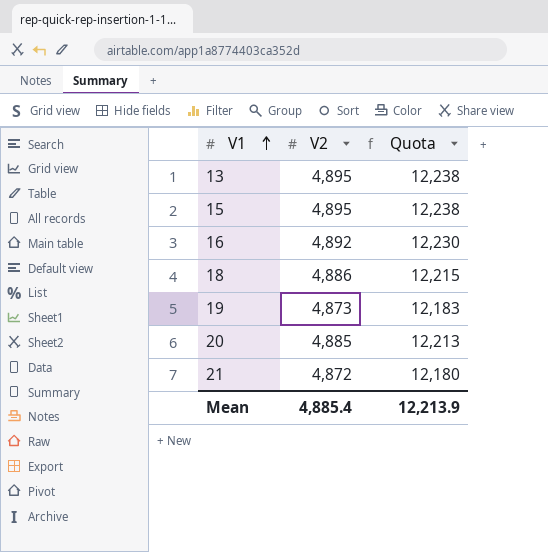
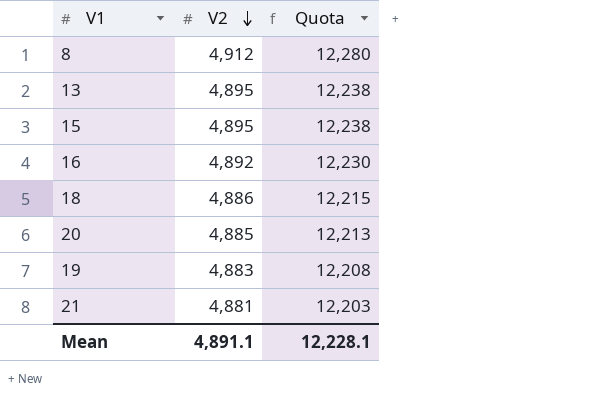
row order: V1 ascending -> V2 descending
row 8: none -> 4,912 | 12,280
19 | V2: 4,873 -> 4,883
19 | Quota: 12,183 -> 12,208
21 | V2: 4,872 -> 4,881
21 | Quota: 12,180 -> 12,203
Mean | V2: 4,885.4 -> 4,891.1
Mean | Quota: 12,213.9 -> 12,228.1

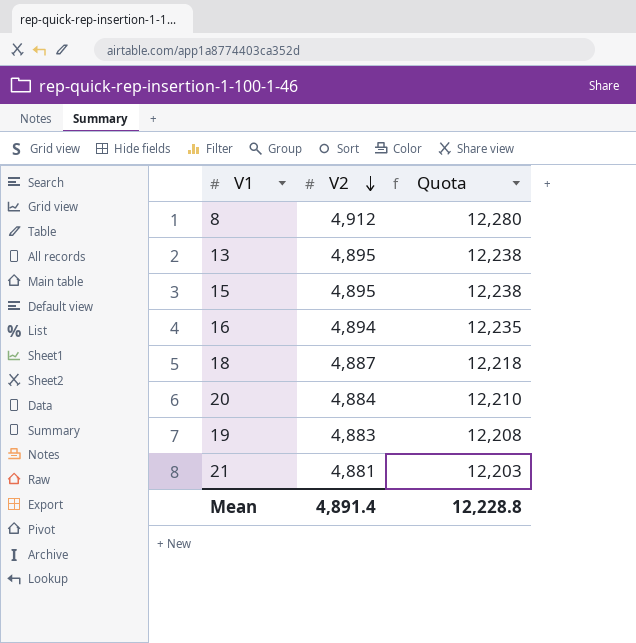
16 | V2: 4,892 -> 4,894
16 | Quota: 12,230 -> 12,235
18 | V2: 4,886 -> 4,887
18 | Quota: 12,215 -> 12,218
20 | V2: 4,885 -> 4,884
20 | Quota: 12,213 -> 12,210
Mean | V2: 4,891.1 -> 4,891.4
Mean | Quota: 12,228.1 -> 12,228.8

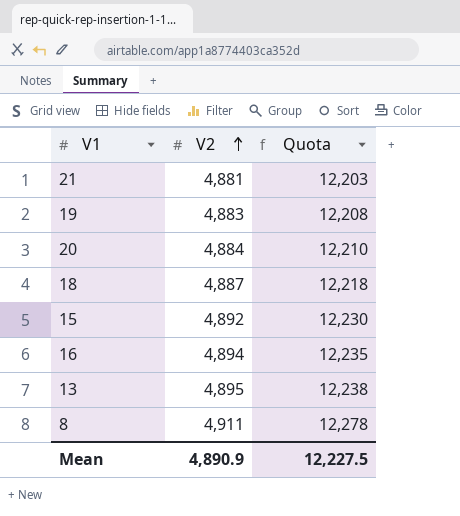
row order: V2 descending -> V2 ascending
15 | V2: 4,895 -> 4,892
15 | Quota: 12,238 -> 12,230
8 | V2: 4,912 -> 4,911
8 | Quota: 12,280 -> 12,278
Mean | V2: 4,891.4 -> 4,890.9
Mean | Quota: 12,228.8 -> 12,227.5

